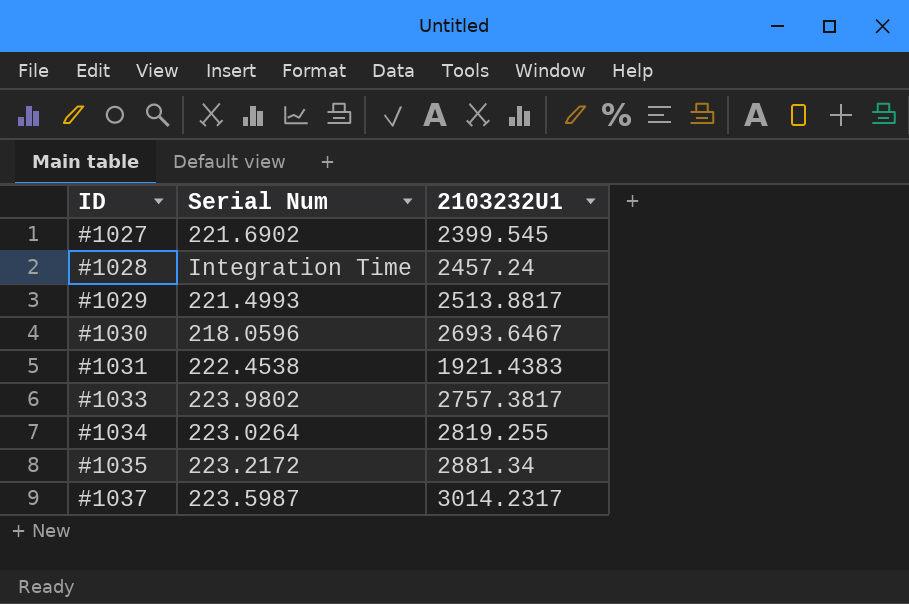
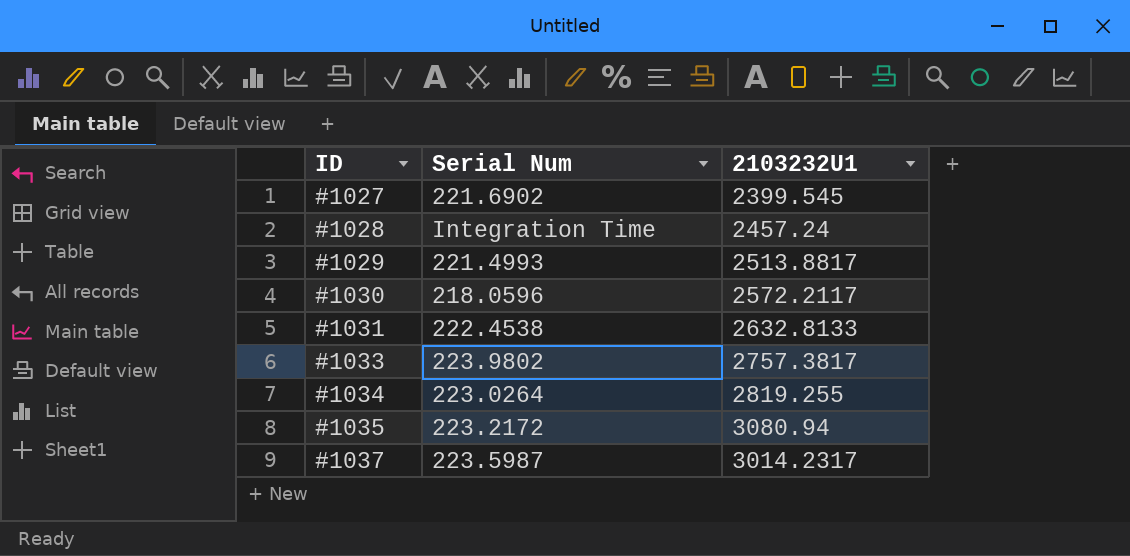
#1030 | 2103232U1: 2693.6467 -> 2572.2117
#1031 | 2103232U1: 1921.4383 -> 2632.8133
#1035 | 2103232U1: 2881.34 -> 3080.94

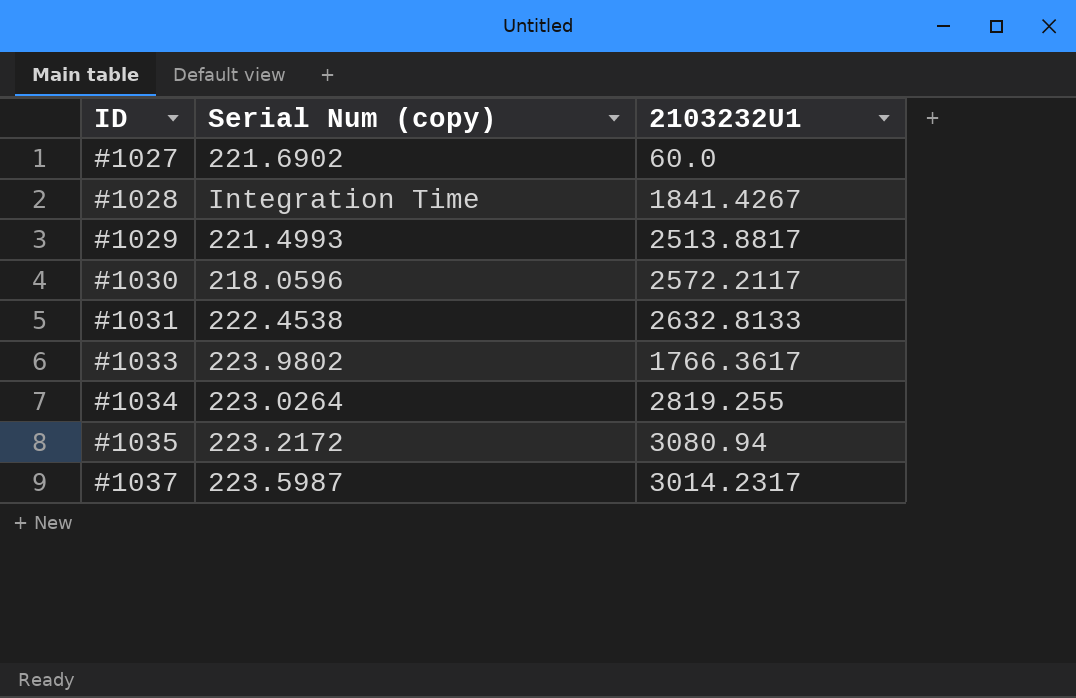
column name: Serial Num -> Serial Num (copy)
#1027 | 2103232U1: 2399.545 -> 60.0
#1028 | 2103232U1: 2457.24 -> 1841.4267
#1033 | 2103232U1: 2757.3817 -> 1766.3617

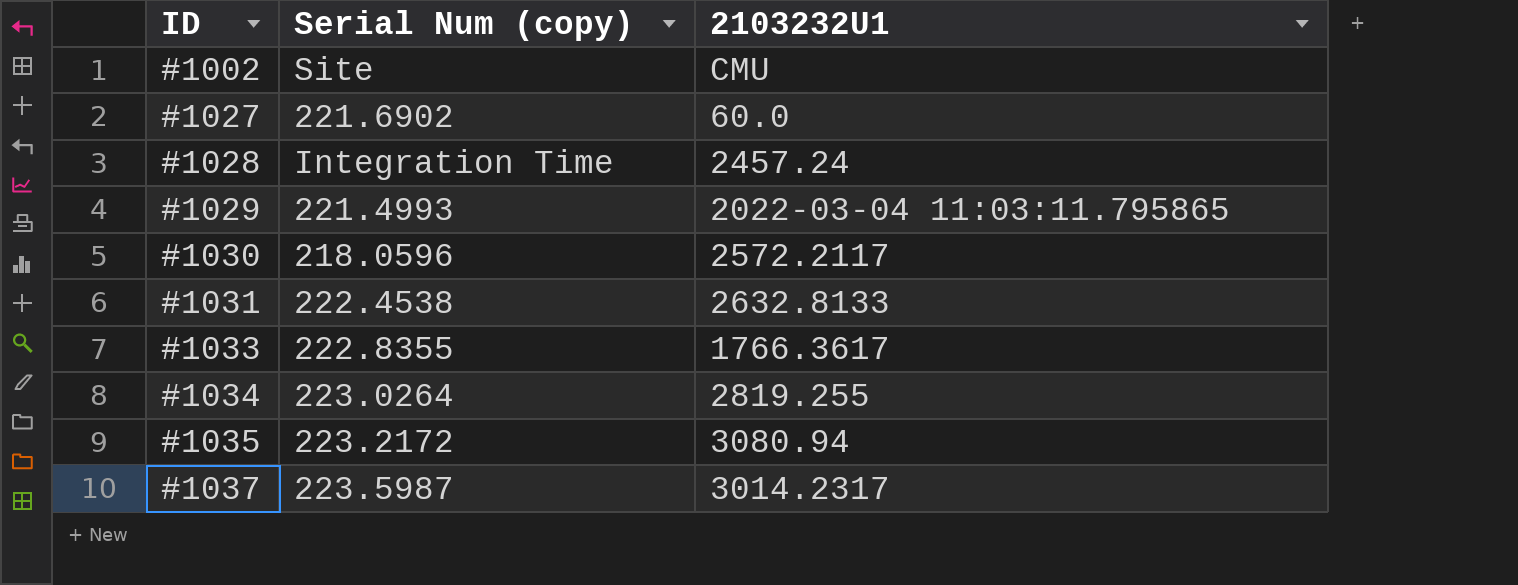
row #1002: none -> Site | CMU
#1028 | 2103232U1: 1841.4267 -> 2457.24
#1029 | 2103232U1: 2513.8817 -> 2022-03-04 11:03:11.795865
#1033 | Serial Num (copy): 223.9802 -> 222.8355

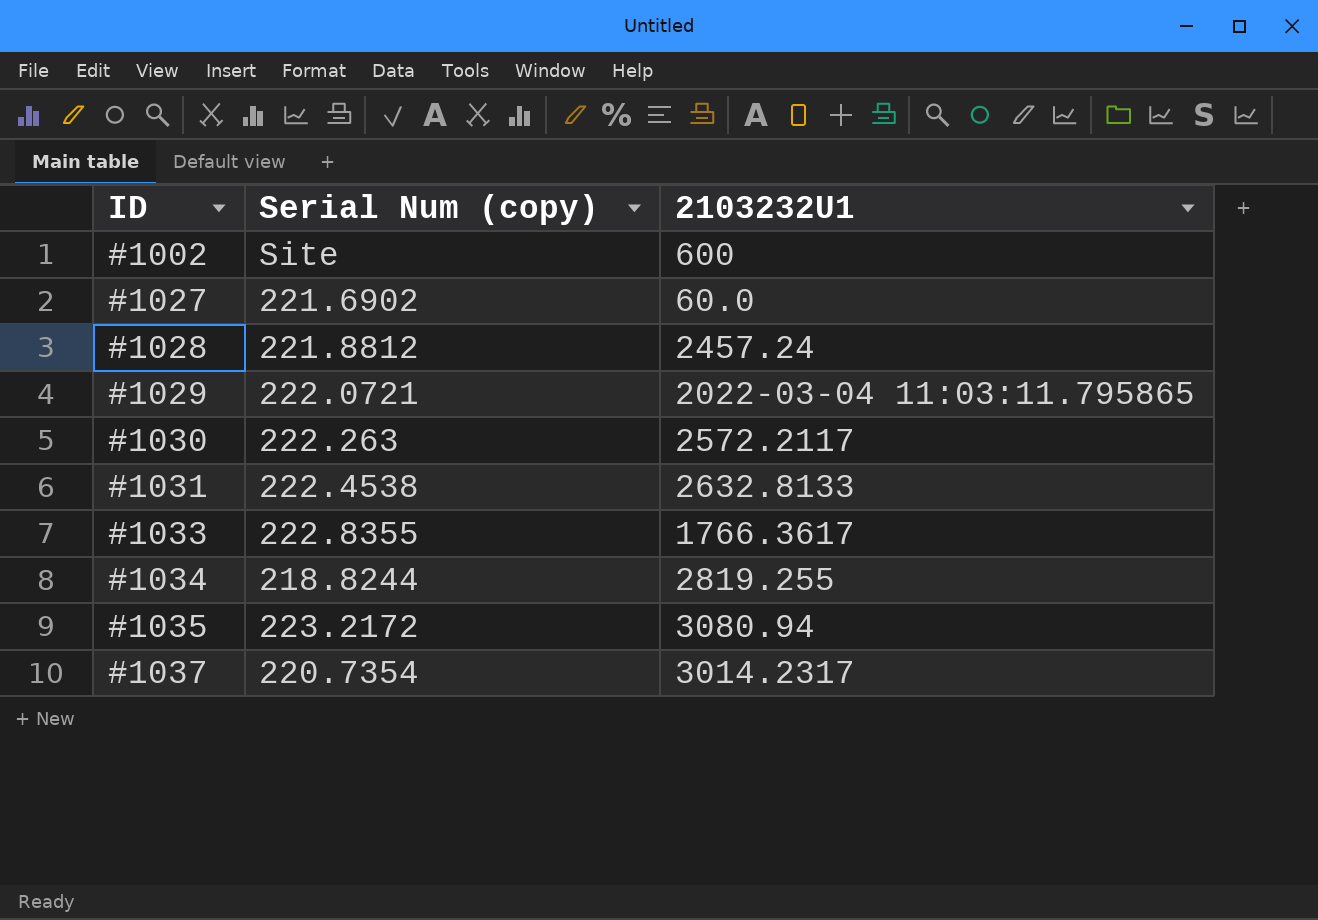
#1002 | 2103232U1: CMU -> 600
#1028 | Serial Num (copy): Integration Time -> 221.8812
#1029 | Serial Num (copy): 221.4993 -> 222.0721
#1030 | Serial Num (copy): 218.0596 -> 222.263
#1034 | Serial Num (copy): 223.0264 -> 218.8244
#1037 | Serial Num (copy): 223.5987 -> 220.7354

